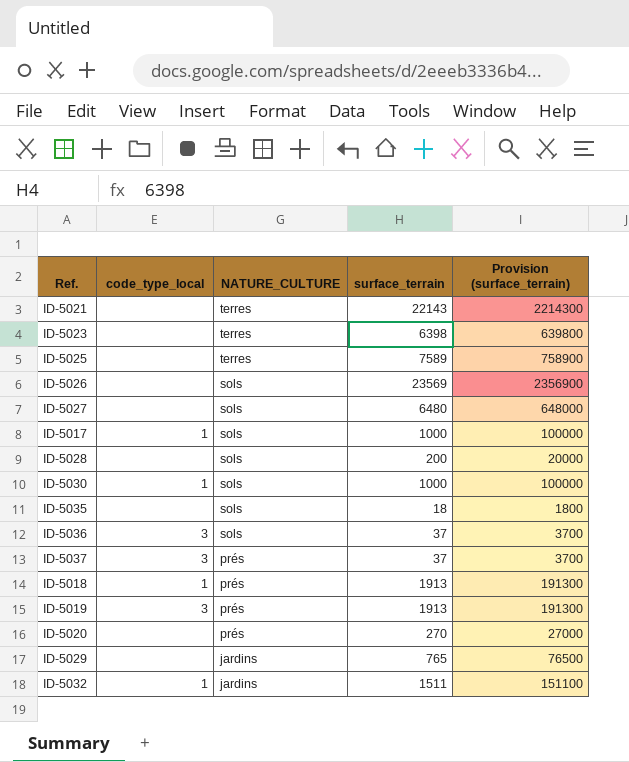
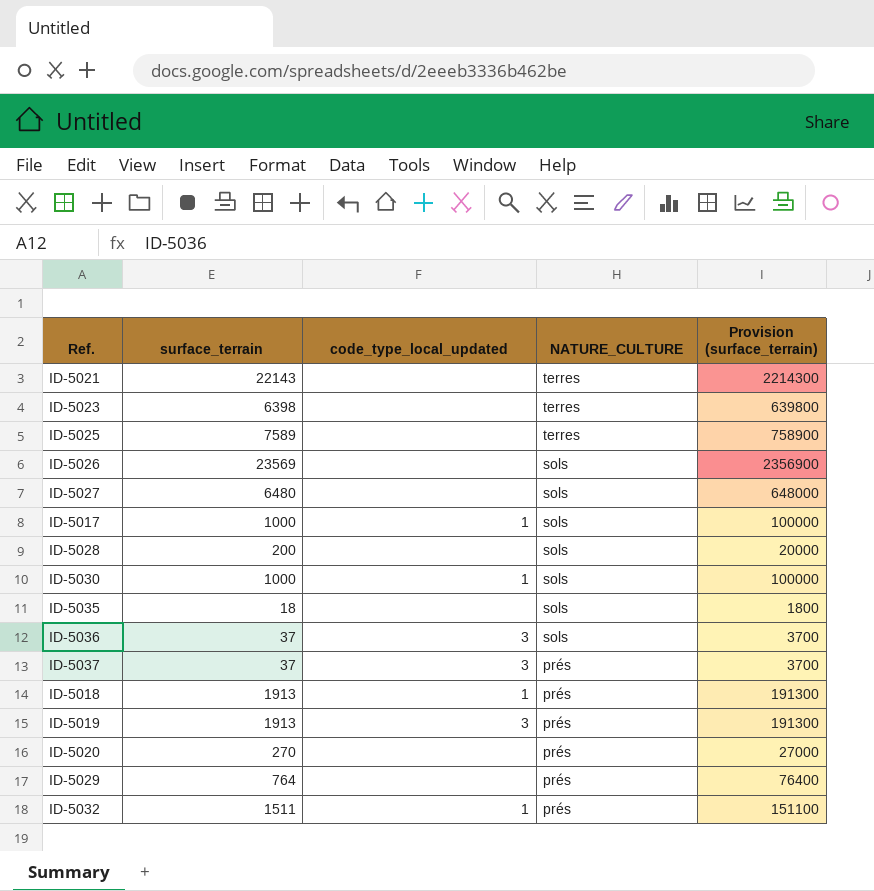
column surface_terrain | position: 4 -> 2
column name: code_type_local -> code_type_local_updated
ID-5029 | surface_terrain: 765 -> 764
ID-5029 | NATURE_CULTURE: jardins -> prés
ID-5029 | Provision (surface_terrain): 76500 -> 76400
ID-5032 | NATURE_CULTURE: jardins -> prés

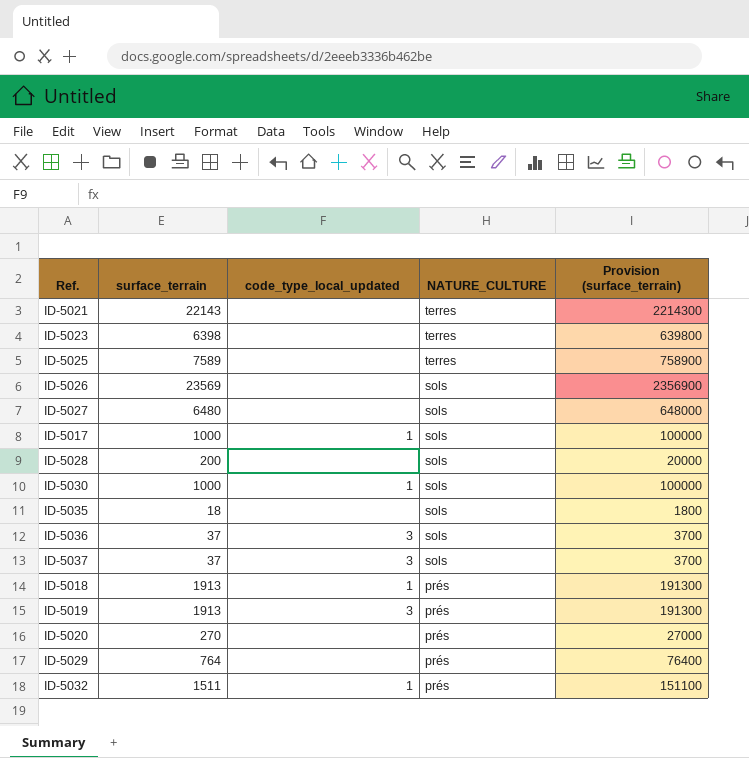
ID-5037 | NATURE_CULTURE: prés -> sols

